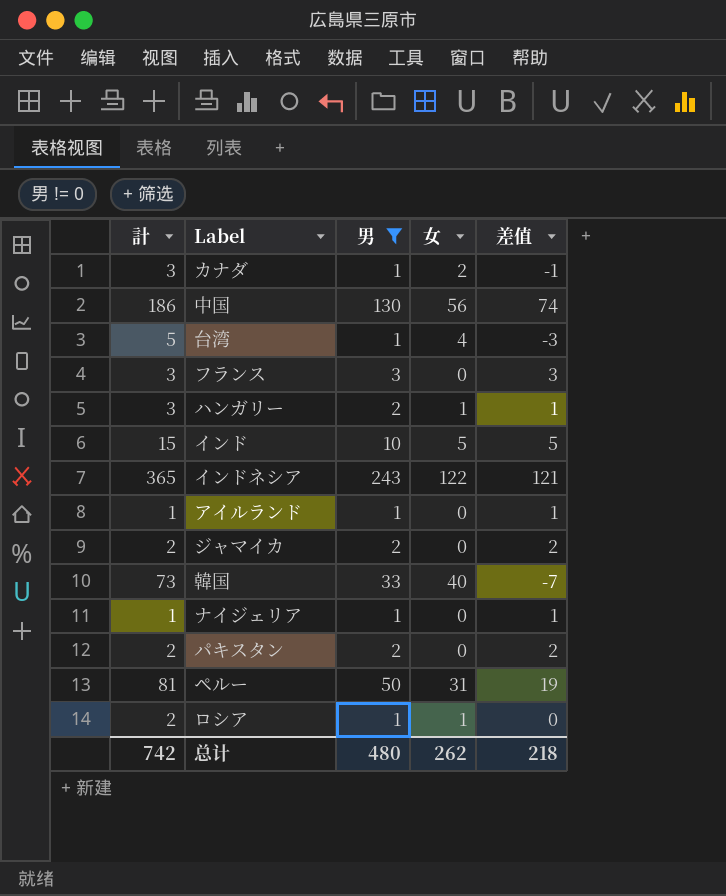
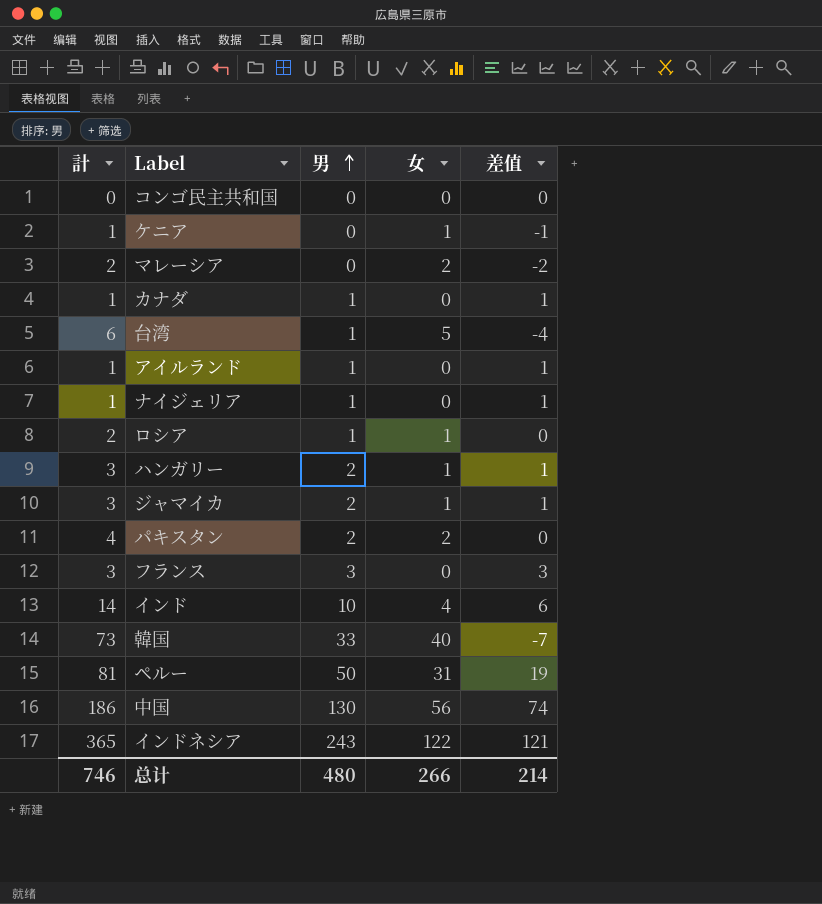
filter: 男 != 0 -> none
row order: none -> 男 ascending
カナダ | 計: 3 -> 1
カナダ | 女: 2 -> 0
カナダ | 差值: -1 -> 1
台湾 | 計: 5 -> 6
台湾 | 女: 4 -> 5
台湾 | 差值: -3 -> -4
ジャマイカ | 計: 2 -> 3
ジャマイカ | 女: 0 -> 1
ジャマイカ | 差值: 2 -> 1
パキスタン | 計: 2 -> 4
パキスタン | 女: 0 -> 2
パキスタン | 差值: 2 -> 0
インド | 計: 15 -> 14
インド | 女: 5 -> 4
インド | 差值: 5 -> 6
总计 | 計: 742 -> 746
总计 | 女: 262 -> 266
总计 | 差值: 218 -> 214

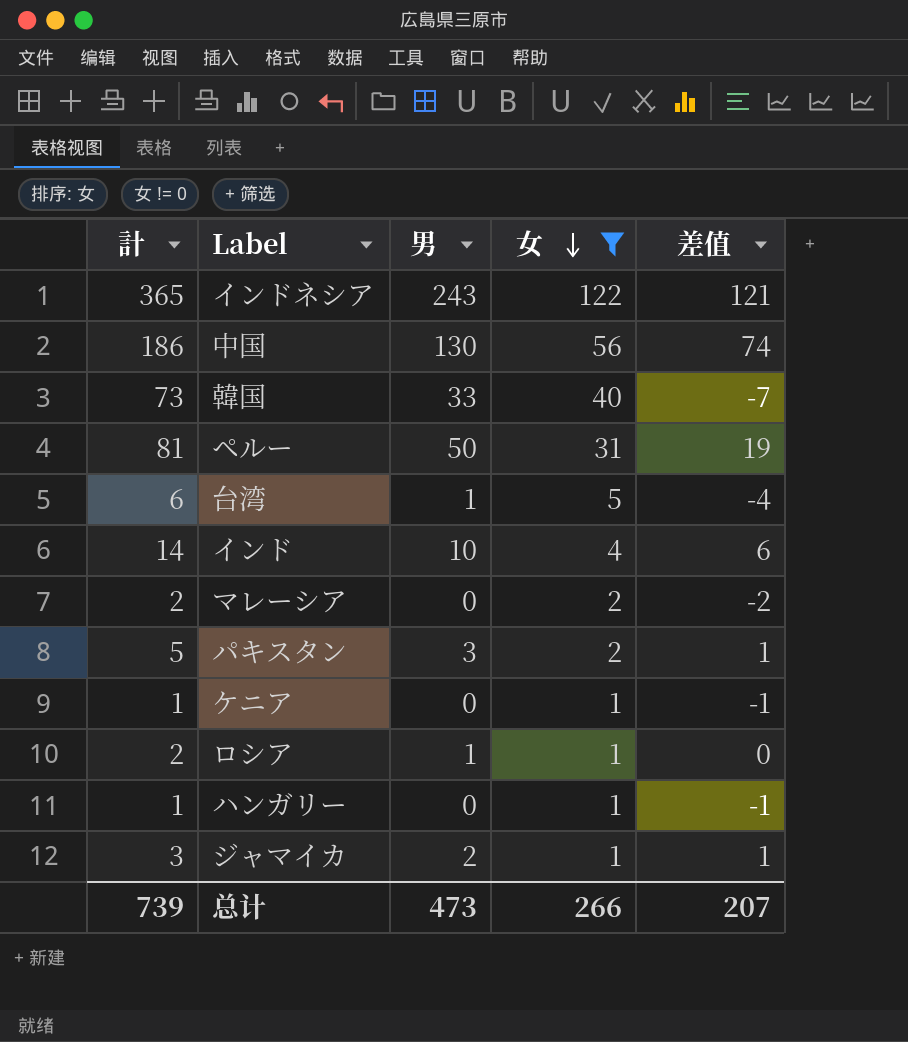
filter: none -> 女 != 0
row order: 男 ascending -> 女 descending
パキスタン | 計: 4 -> 5
パキスタン | 男: 2 -> 3
パキスタン | 差值: 0 -> 1
ハンガリー | 計: 3 -> 1
ハンガリー | 男: 2 -> 0
ハンガリー | 差值: 1 -> -1
总计 | 計: 746 -> 739
总计 | 男: 480 -> 473
总计 | 差值: 214 -> 207

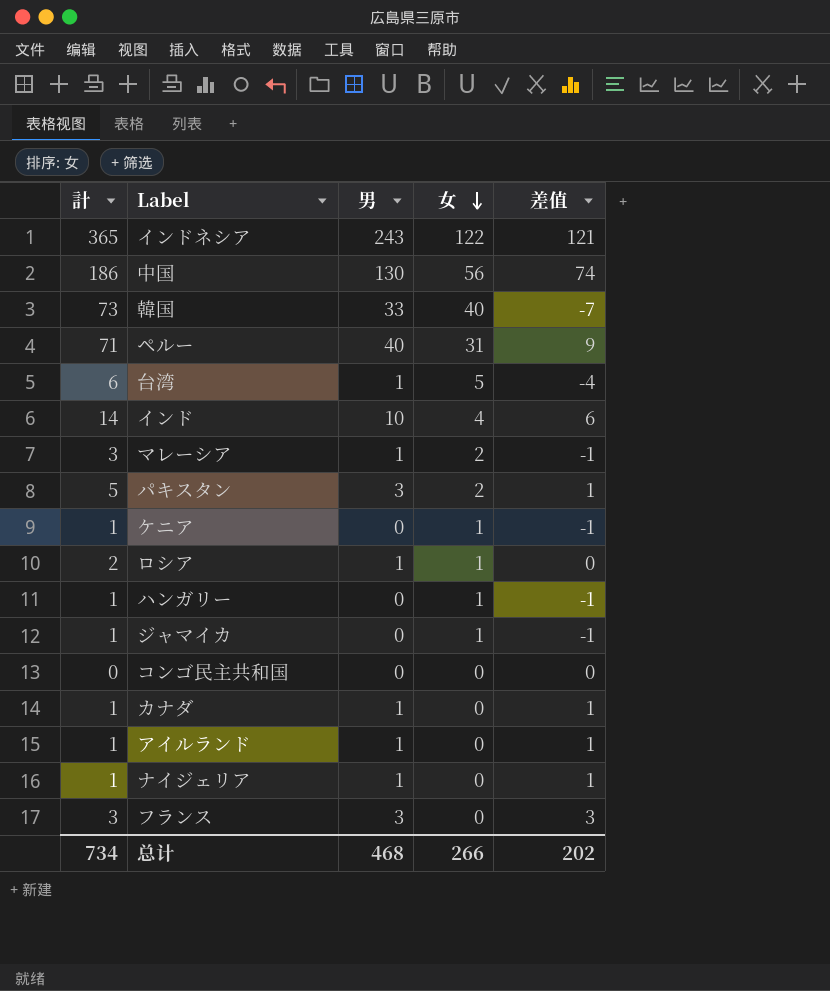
filter: 女 != 0 -> none
ペルー | 計: 81 -> 71
ペルー | 男: 50 -> 40
ペルー | 差值: 19 -> 9
マレーシア | 計: 2 -> 3
マレーシア | 男: 0 -> 1
マレーシア | 差值: -2 -> -1
ジャマイカ | 計: 3 -> 1
ジャマイカ | 男: 2 -> 0
ジャマイカ | 差值: 1 -> -1
总计 | 計: 739 -> 734
总计 | 男: 473 -> 468
总计 | 差值: 207 -> 202

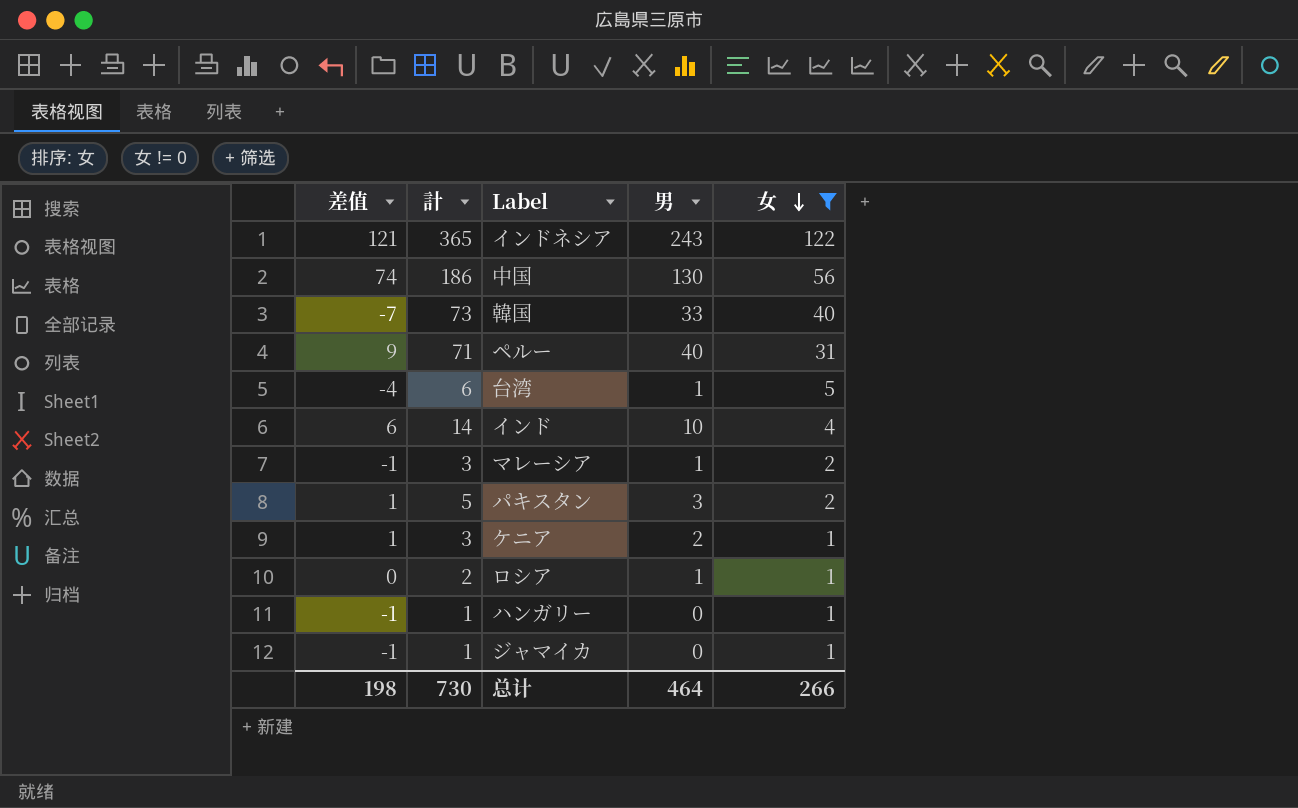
filter: none -> 女 != 0
column 差值 | position: 5 -> 1
ケニア | 差值: -1 -> 1
ケニア | 計: 1 -> 3
ケニア | 男: 0 -> 2
总计 | 差值: 202 -> 198
总计 | 計: 734 -> 730
总计 | 男: 468 -> 464

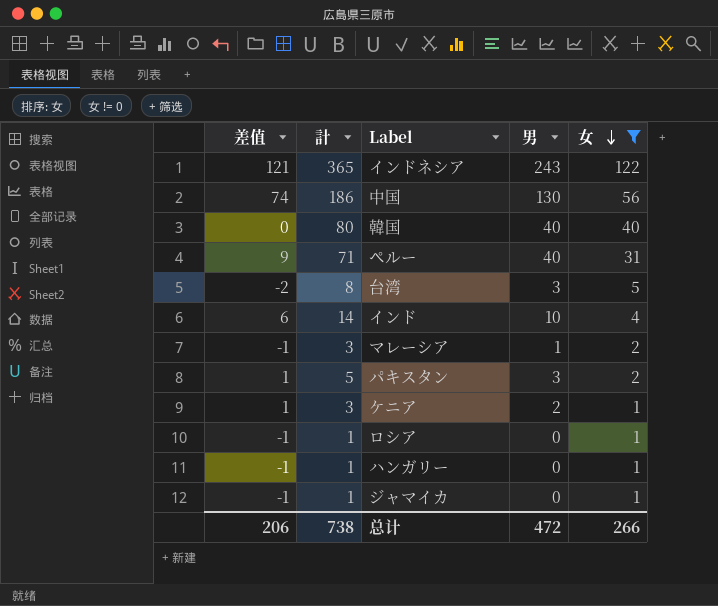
韓国 | 差值: -7 -> 0
韓国 | 計: 73 -> 80
韓国 | 男: 33 -> 40
台湾 | 差值: -4 -> -2
台湾 | 計: 6 -> 8
台湾 | 男: 1 -> 3
ロシア | 差值: 0 -> -1
ロシア | 計: 2 -> 1
ロシア | 男: 1 -> 0
总计 | 差值: 198 -> 206
总计 | 計: 730 -> 738
总计 | 男: 464 -> 472

